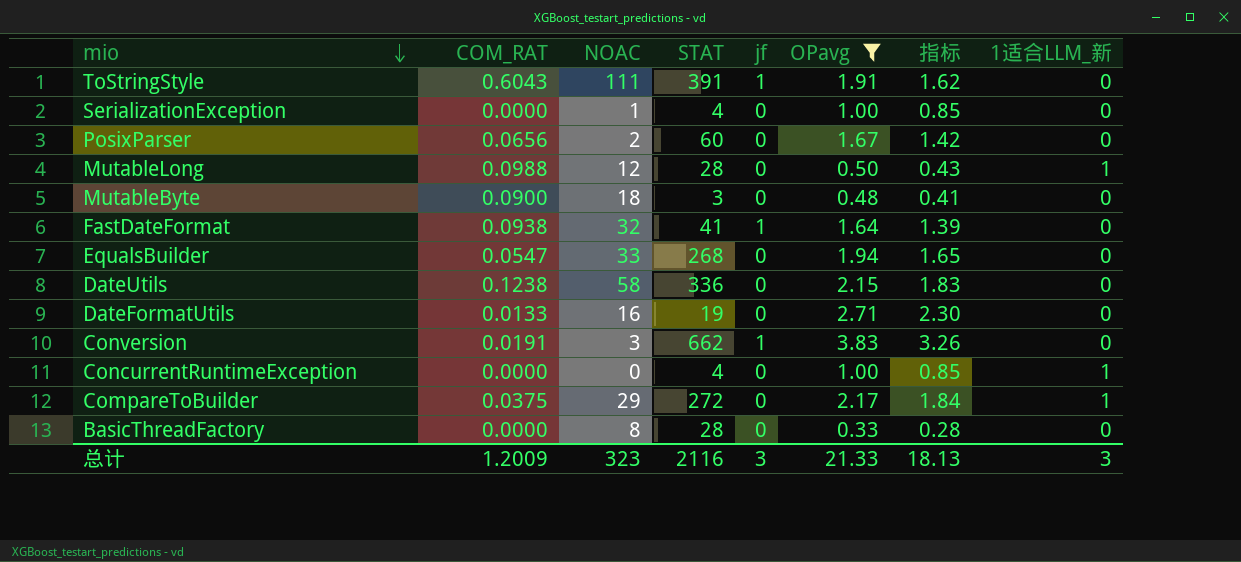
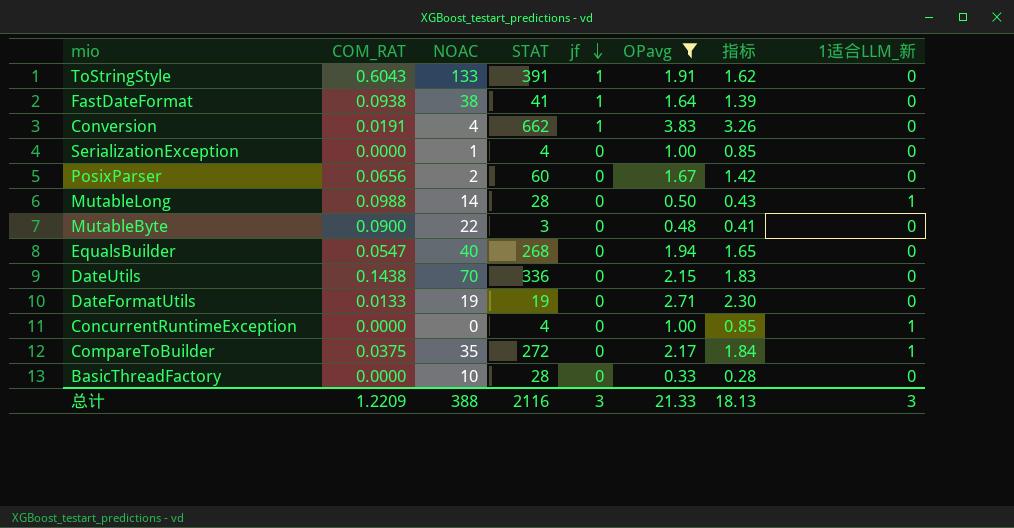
row order: mio descending -> jf descending
ToStringStyle | NOAC: 111 -> 133
FastDateFormat | NOAC: 32 -> 38
Conversion | NOAC: 3 -> 4
MutableLong | NOAC: 12 -> 14
MutableByte | NOAC: 18 -> 22
EqualsBuilder | NOAC: 33 -> 40
DateUtils | COM_RAT: 0.1238 -> 0.1438
DateUtils | NOAC: 58 -> 70
DateFormatUtils | NOAC: 16 -> 19
CompareToBuilder | NOAC: 29 -> 35
BasicThreadFactory | NOAC: 8 -> 10
总计 | COM_RAT: 1.2009 -> 1.2209
总计 | NOAC: 323 -> 388

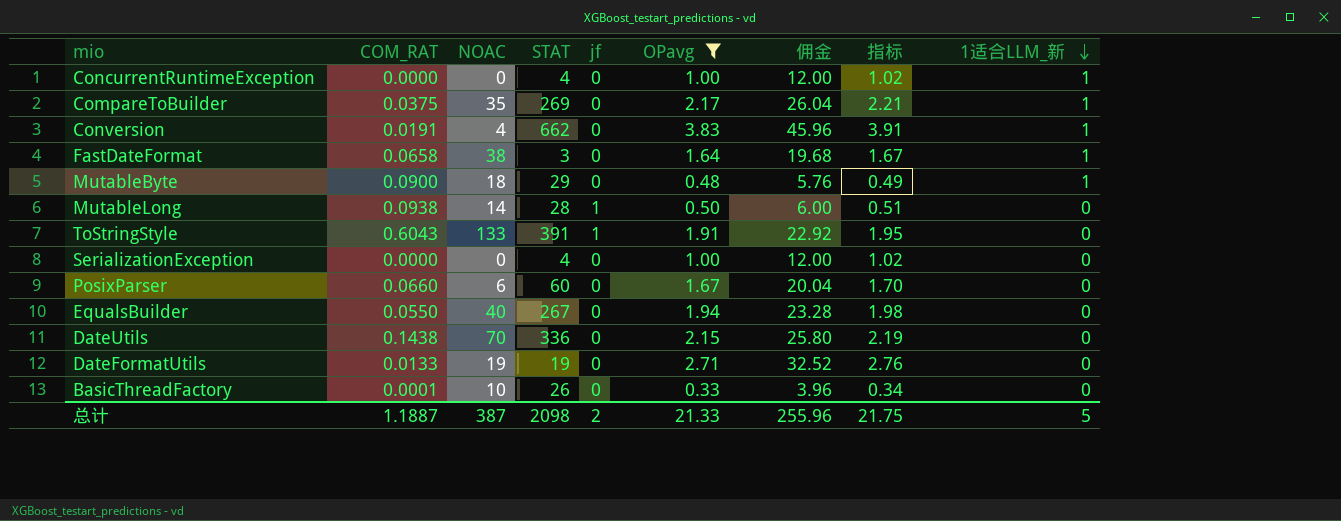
row order: jf descending -> 1适合LLM_新 descending
column 佣金 | formula: none -> [OPavg] * 12
column 指标 | formula: [OPavg] * 0.85 -> [OPavg] * 1.02
CompareToBuilder | STAT: 272 -> 269
Conversion | jf: 1 -> 0
Conversion | 1适合LLM_新: 0 -> 1
FastDateFormat | COM_RAT: 0.0938 -> 0.0658
FastDateFormat | STAT: 41 -> 3
FastDateFormat | jf: 1 -> 0
FastDateFormat | 1适合LLM_新: 0 -> 1
MutableByte | NOAC: 22 -> 18
MutableByte | STAT: 3 -> 29
MutableByte | 1适合LLM_新: 0 -> 1
MutableLong | COM_RAT: 0.0988 -> 0.0938
MutableLong | jf: 0 -> 1
MutableLong | 1适合LLM_新: 1 -> 0
SerializationException | NOAC: 1 -> 0
PosixParser | COM_RAT: 0.0656 -> 0.0660
PosixParser | NOAC: 2 -> 6
EqualsBuilder | COM_RAT: 0.0547 -> 0.0550
EqualsBuilder | STAT: 268 -> 267
BasicThreadFactory | COM_RAT: 0.0000 -> 0.0001
BasicThreadFactory | STAT: 28 -> 26
总计 | COM_RAT: 1.2209 -> 1.1887
总计 | NOAC: 388 -> 387
总计 | STAT: 2116 -> 2098
总计 | jf: 3 -> 2
总计 | 指标: 18.13 -> 21.75
总计 | 1适合LLM_新: 3 -> 5

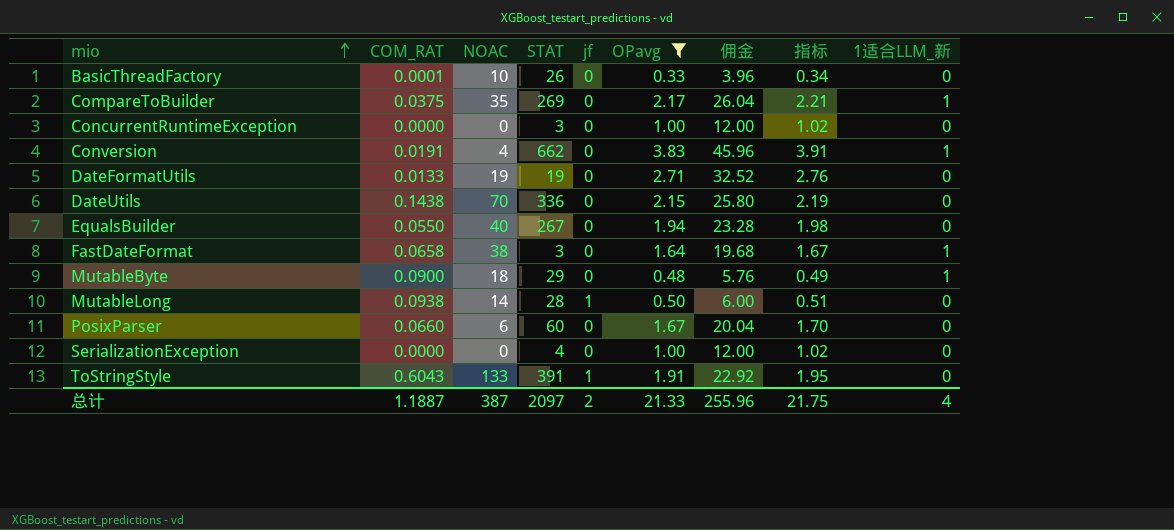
row order: 1适合LLM_新 descending -> mio ascending
ConcurrentRuntimeException | STAT: 4 -> 3
ConcurrentRuntimeException | 1适合LLM_新: 1 -> 0
总计 | STAT: 2098 -> 2097
总计 | 1适合LLM_新: 5 -> 4

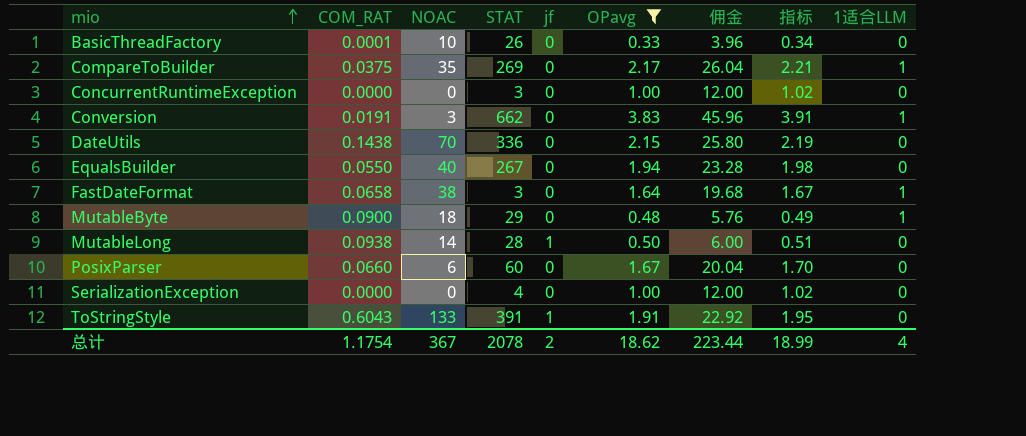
column name: 1适合LLM_新 -> 1适合LLM
row DateFormatUtils: 0.0133 | 19 | 19 | 0 | 2.71 | 32.52 | 2.76 | 0 -> none
Conversion | NOAC: 4 -> 3
总计 | COM_RAT: 1.1887 -> 1.1754
总计 | NOAC: 387 -> 367
总计 | STAT: 2097 -> 2078
总计 | OPavg: 21.33 -> 18.62
总计 | 佣金: 255.96 -> 223.44
总计 | 指标: 21.75 -> 18.99

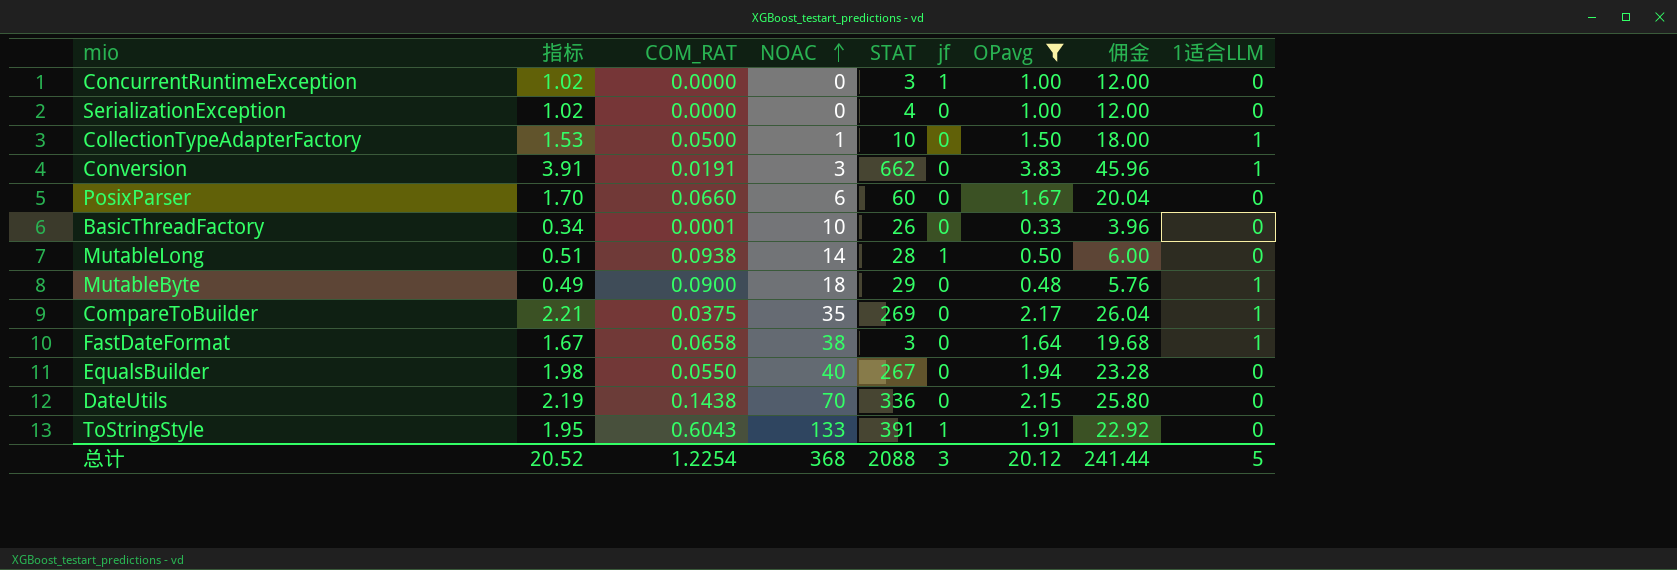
row order: mio ascending -> NOAC ascending
column 指标 | position: 8 -> 2
ConcurrentRuntimeException | jf: 0 -> 1
row CollectionTypeAdapterFactory: none -> 1.53 | 0.0500 | 1 | 10 | 0 | 1.50 | 18.00 | 1
总计 | 指标: 18.99 -> 20.52
总计 | COM_RAT: 1.1754 -> 1.2254
总计 | NOAC: 367 -> 368
总计 | STAT: 2078 -> 2088
总计 | jf: 2 -> 3
总计 | OPavg: 18.62 -> 20.12
总计 | 佣金: 223.44 -> 241.44
总计 | 1适合LLM: 4 -> 5

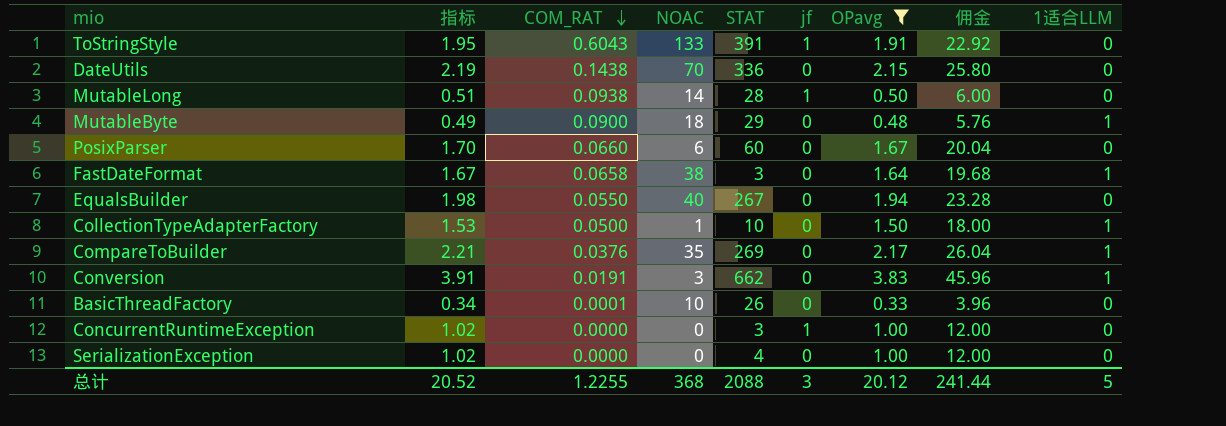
row order: NOAC ascending -> COM_RAT descending
CompareToBuilder | COM_RAT: 0.0375 -> 0.0376
总计 | COM_RAT: 1.2254 -> 1.2255

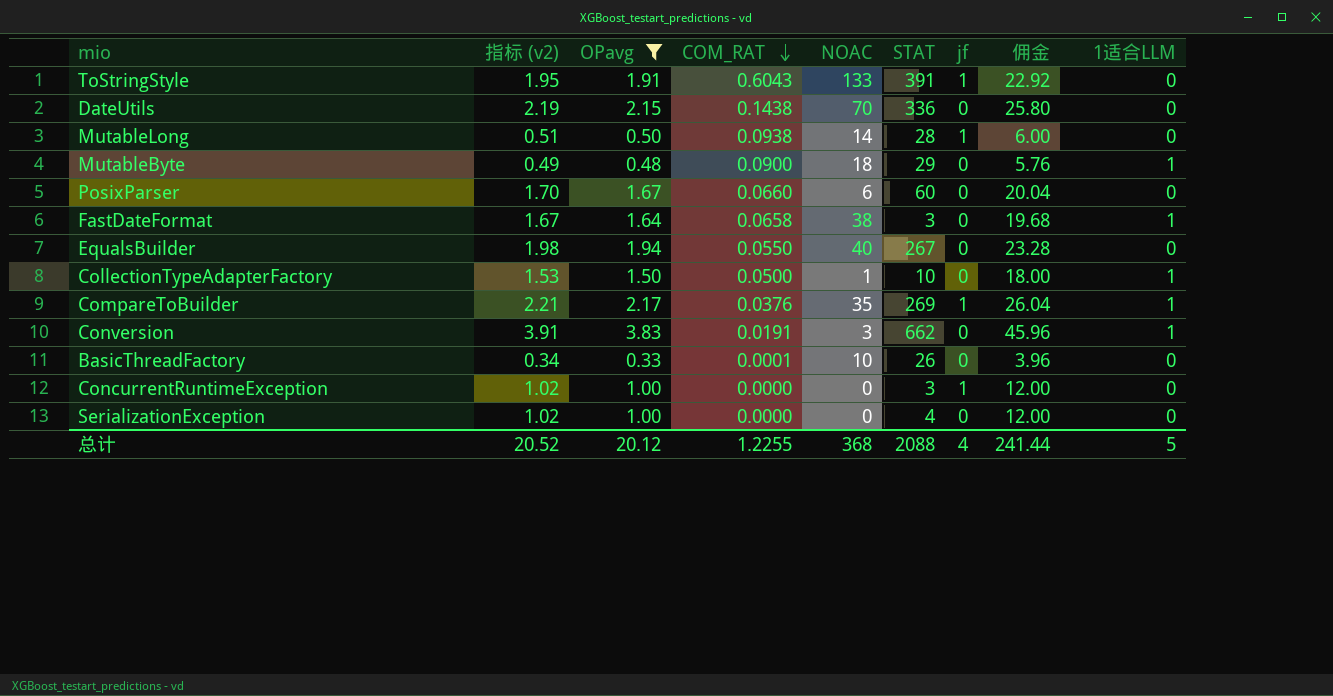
column name: 指标 -> 指标 (v2)
column OPavg | position: 7 -> 3
CompareToBuilder | jf: 0 -> 1
总计 | jf: 3 -> 4

